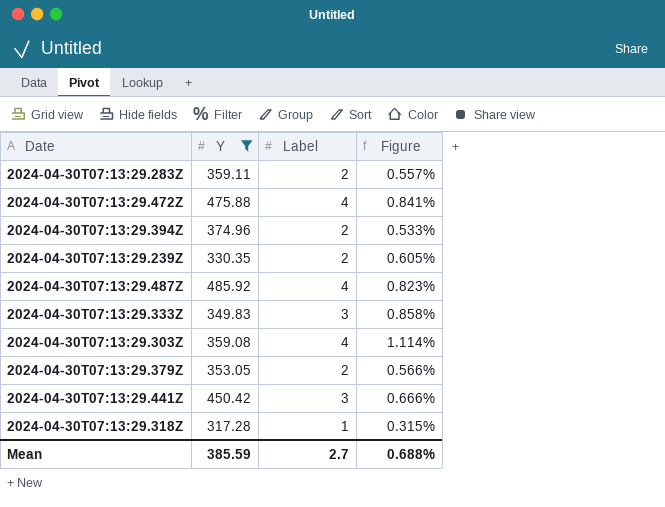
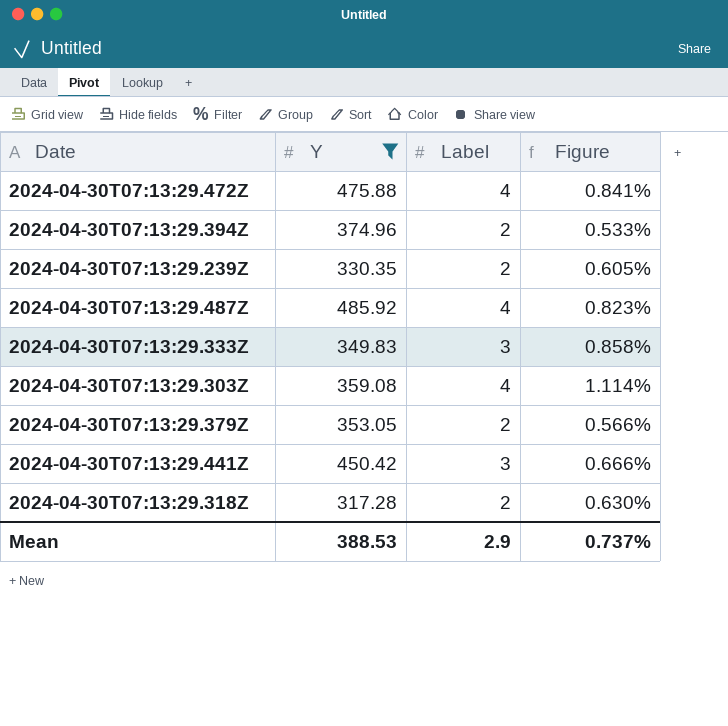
row 2024-04-30T07:13:29.283Z: 359.11 | 2 | 0.557% -> none
2024-04-30T07:13:29.318Z | Label: 1 -> 2
2024-04-30T07:13:29.318Z | Figure: 0.315% -> 0.630%
Mean | Y: 385.59 -> 388.53
Mean | Label: 2.7 -> 2.9
Mean | Figure: 0.688% -> 0.737%

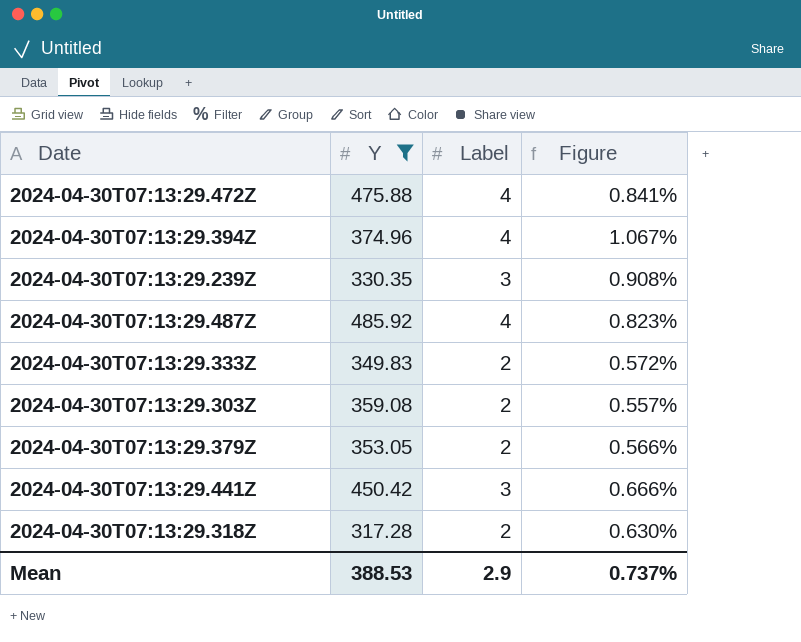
2024-04-30T07:13:29.394Z | Label: 2 -> 4
2024-04-30T07:13:29.394Z | Figure: 0.533% -> 1.067%
2024-04-30T07:13:29.239Z | Label: 2 -> 3
2024-04-30T07:13:29.239Z | Figure: 0.605% -> 0.908%
2024-04-30T07:13:29.333Z | Label: 3 -> 2
2024-04-30T07:13:29.333Z | Figure: 0.858% -> 0.572%
2024-04-30T07:13:29.303Z | Label: 4 -> 2
2024-04-30T07:13:29.303Z | Figure: 1.114% -> 0.557%

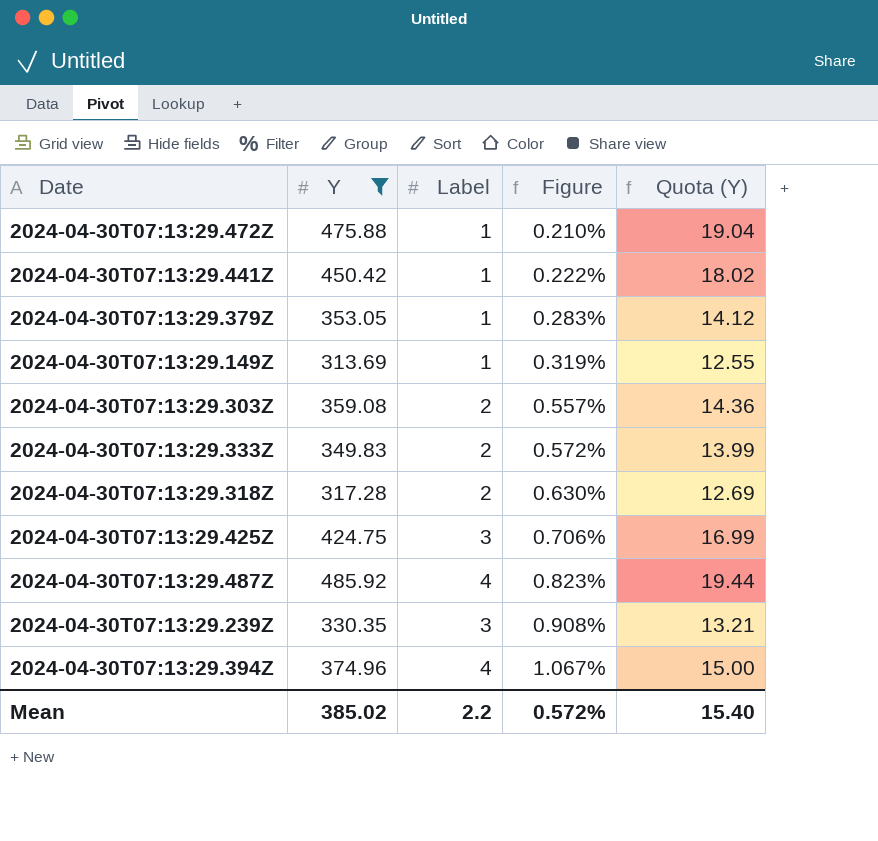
row order: none -> Figure ascending
column Quota (Y) | formula: none -> [Y] * 0.04
2024-04-30T07:13:29.472Z | Label: 4 -> 1
2024-04-30T07:13:29.472Z | Figure: 0.841% -> 0.210%
2024-04-30T07:13:29.441Z | Label: 3 -> 1
2024-04-30T07:13:29.441Z | Figure: 0.666% -> 0.222%
2024-04-30T07:13:29.379Z | Label: 2 -> 1
2024-04-30T07:13:29.379Z | Figure: 0.566% -> 0.283%
row 2024-04-30T07:13:29.149Z: none -> 313.69 | 1 | 0.319% | 12.55
row 2024-04-30T07:13:29.425Z: none -> 424.75 | 3 | 0.706% | 16.99
Mean | Y: 388.53 -> 385.02
Mean | Label: 2.9 -> 2.2
Mean | Figure: 0.737% -> 0.572%

